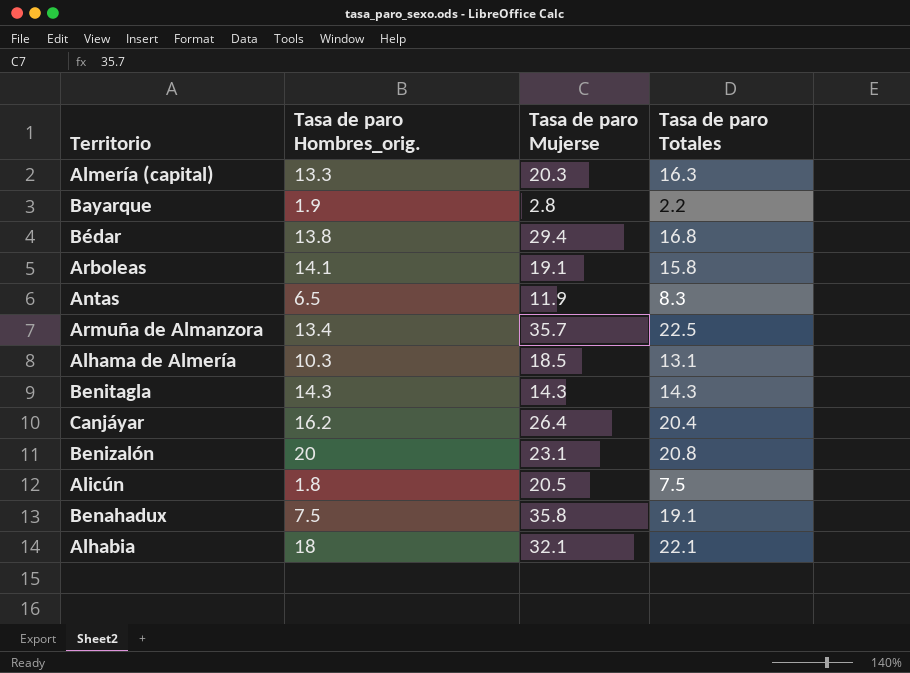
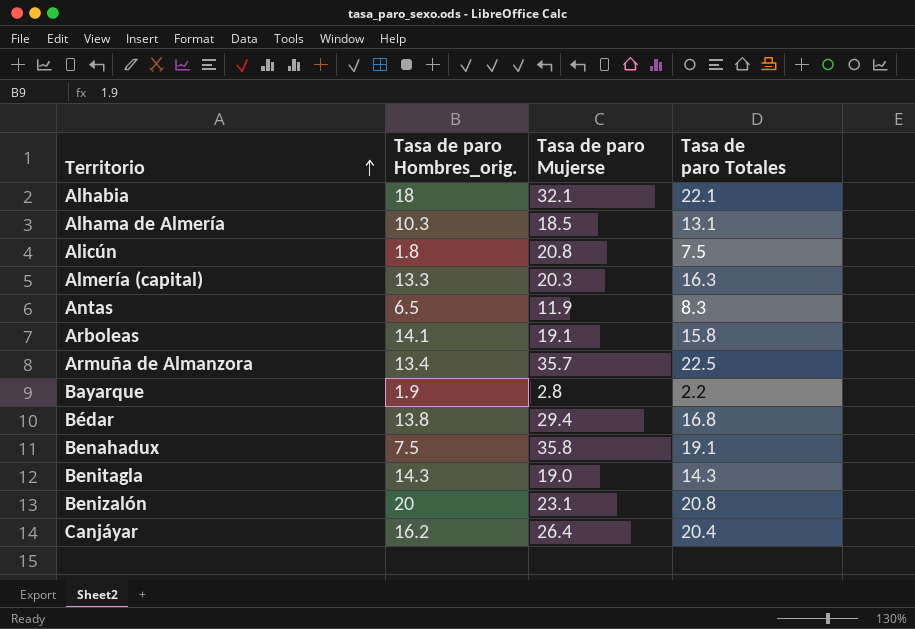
row order: none -> Territorio ascending
Alicún | Tasa de paro Mujerse: 20.5 -> 20.8
Benitagla | Tasa de paro Mujerse: 14.3 -> 19.0

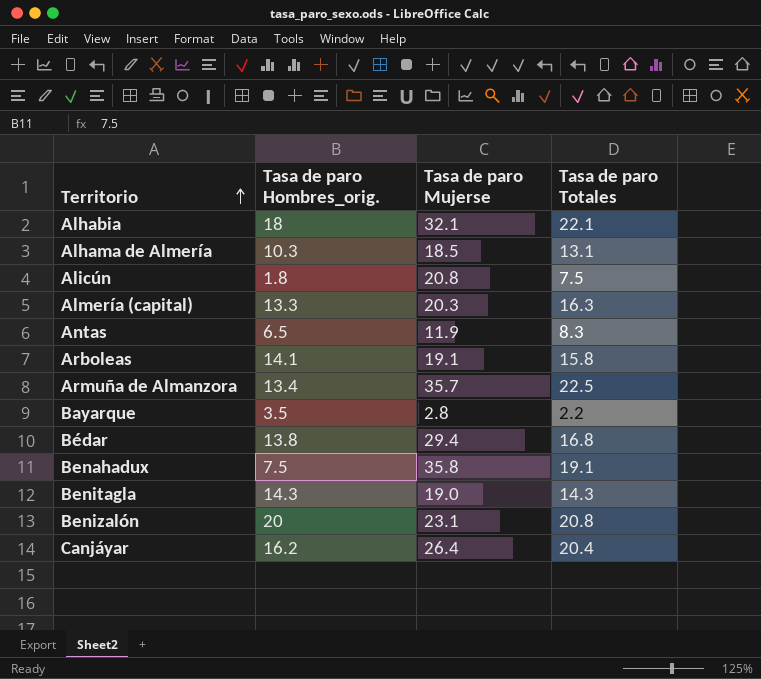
Bayarque | Tasa de paro Hombres_orig.: 1.9 -> 3.5

